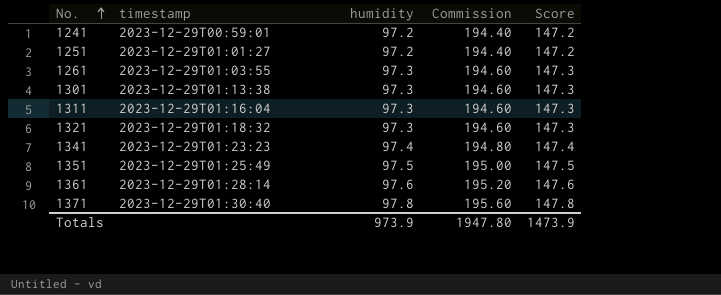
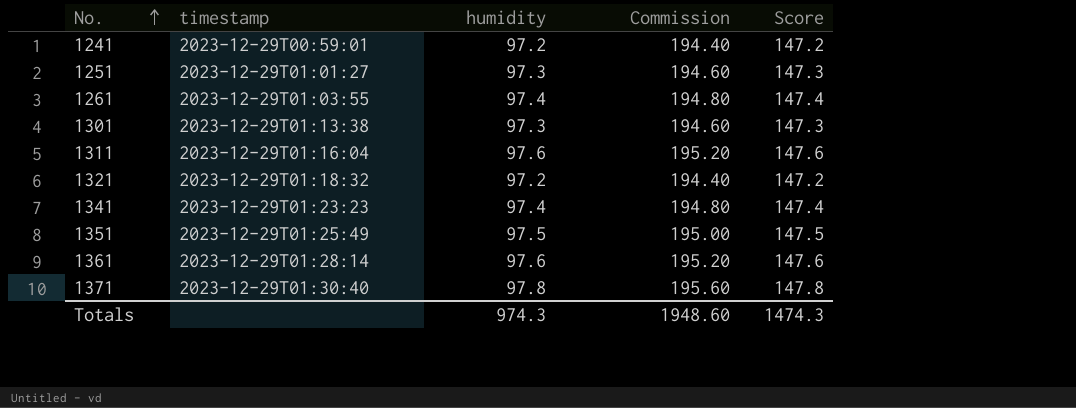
1251 | humidity: 97.2 -> 97.3
1251 | Commission: 194.40 -> 194.60
1251 | Score: 147.2 -> 147.3
1261 | humidity: 97.3 -> 97.4
1261 | Commission: 194.60 -> 194.80
1261 | Score: 147.3 -> 147.4
1311 | humidity: 97.3 -> 97.6
1311 | Commission: 194.60 -> 195.20
1311 | Score: 147.3 -> 147.6
1321 | humidity: 97.3 -> 97.2
1321 | Commission: 194.60 -> 194.40
1321 | Score: 147.3 -> 147.2
Totals | humidity: 973.9 -> 974.3
Totals | Commission: 1947.80 -> 1948.60
Totals | Score: 1473.9 -> 1474.3

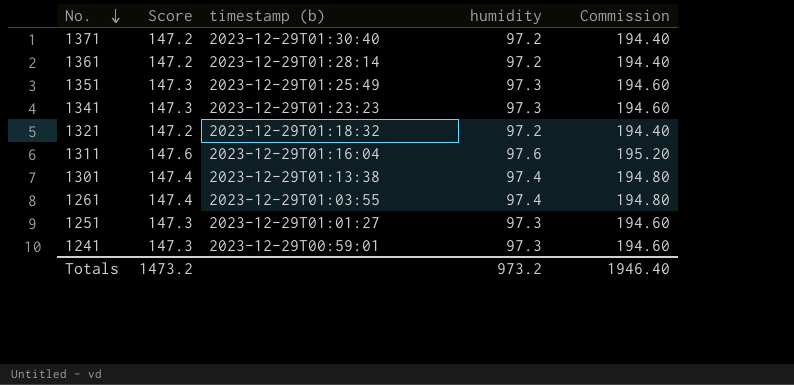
row order: No. ascending -> No. descending
column Score | position: 5 -> 2
column name: timestamp -> timestamp (b)
1371 | Score: 147.8 -> 147.2
1371 | humidity: 97.8 -> 97.2
1371 | Commission: 195.60 -> 194.40
1361 | Score: 147.6 -> 147.2
1361 | humidity: 97.6 -> 97.2
1361 | Commission: 195.20 -> 194.40
1351 | Score: 147.5 -> 147.3
1351 | humidity: 97.5 -> 97.3
1351 | Commission: 195.00 -> 194.60
1341 | Score: 147.4 -> 147.3
1341 | humidity: 97.4 -> 97.3
1341 | Commission: 194.80 -> 194.60
1301 | Score: 147.3 -> 147.4
1301 | humidity: 97.3 -> 97.4
1301 | Commission: 194.60 -> 194.80
1241 | Score: 147.2 -> 147.3
1241 | humidity: 97.2 -> 97.3
1241 | Commission: 194.40 -> 194.60
Totals | Score: 1474.3 -> 1473.2
Totals | humidity: 974.3 -> 973.2
Totals | Commission: 1948.60 -> 1946.40

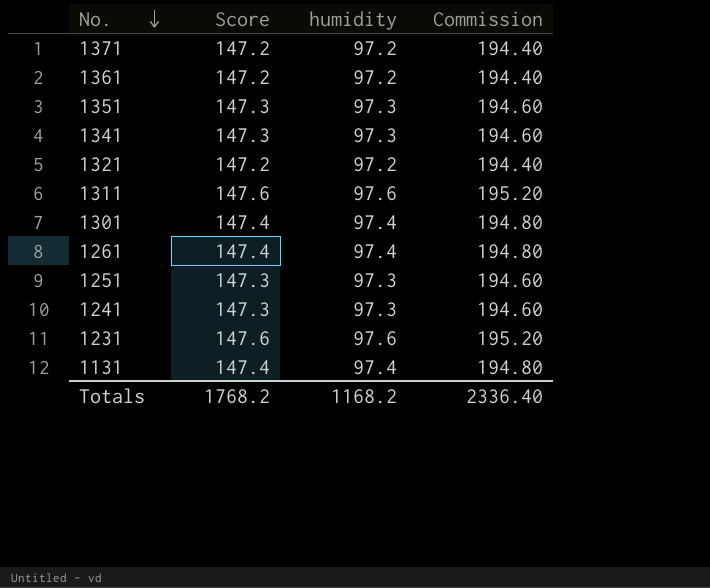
column timestamp (b) | position: 3 -> none
row 1231: none -> 147.6 | 97.6 | 195.20
row 1131: none -> 147.4 | 97.4 | 194.80
Totals | Score: 1473.2 -> 1768.2
Totals | humidity: 973.2 -> 1168.2
Totals | Commission: 1946.40 -> 2336.40

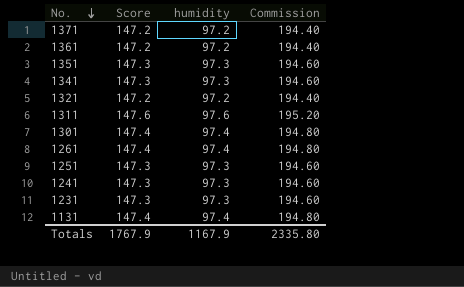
1231 | Score: 147.6 -> 147.3
1231 | humidity: 97.6 -> 97.3
1231 | Commission: 195.20 -> 194.60
Totals | Score: 1768.2 -> 1767.9
Totals | humidity: 1168.2 -> 1167.9
Totals | Commission: 2336.40 -> 2335.80

